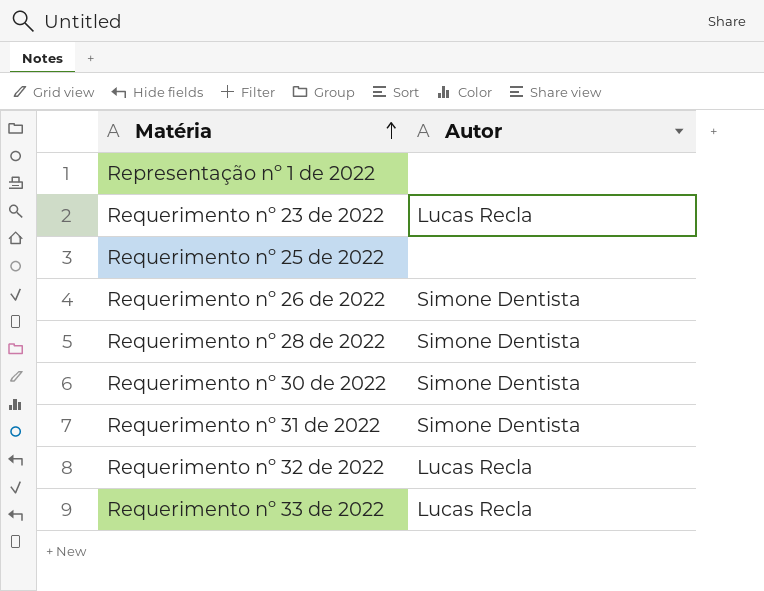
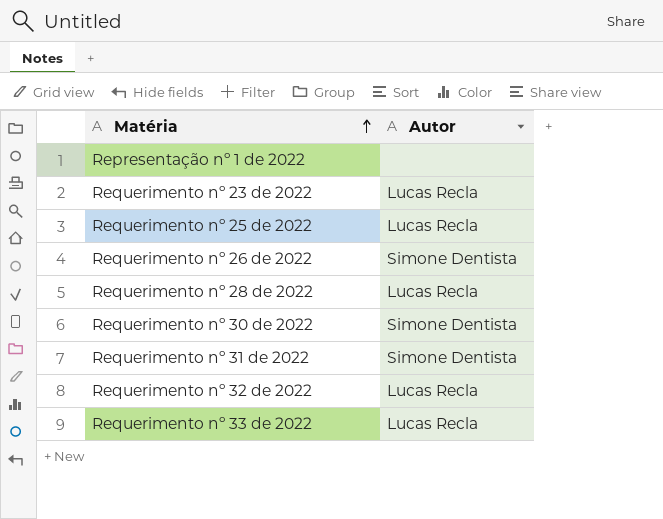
Requerimento nº 25 de 2022 | Autor: none -> Lucas Recla
Requerimento nº 28 de 2022 | Autor: Simone Dentista -> Lucas Recla

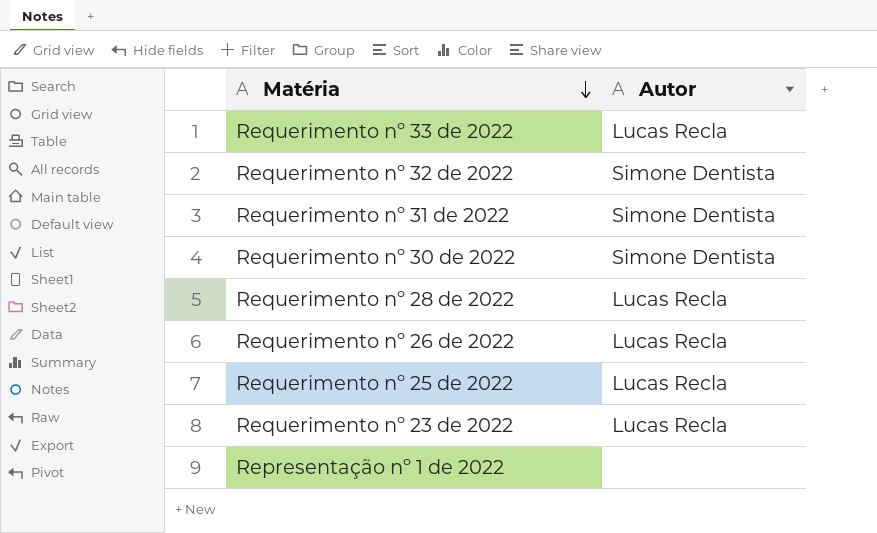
row order: Matéria ascending -> Matéria descending
Requerimento nº 32 de 2022 | Autor: Lucas Recla -> Simone Dentista
Requerimento nº 26 de 2022 | Autor: Simone Dentista -> Lucas Recla

